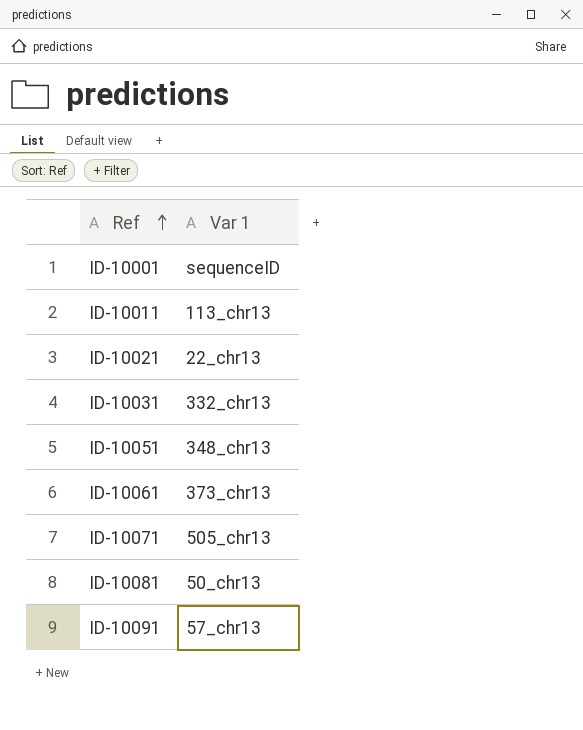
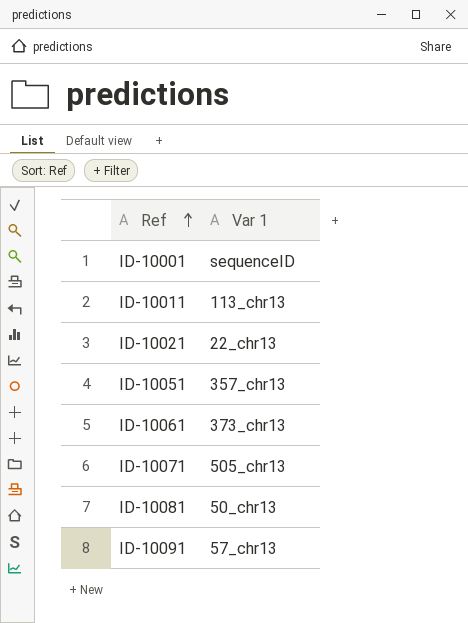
row ID-10031: 332_chr13 -> none
ID-10051 | Var 1: 348_chr13 -> 357_chr13

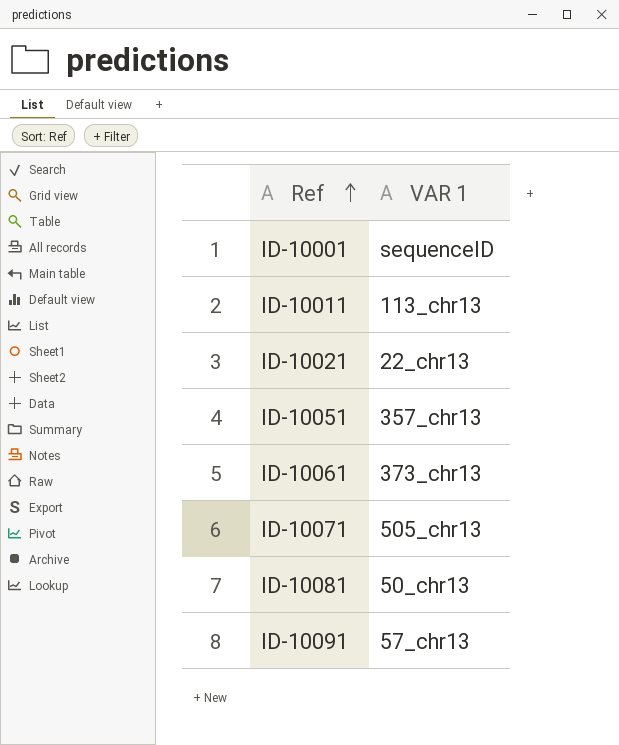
column name: Var 1 -> VAR 1

